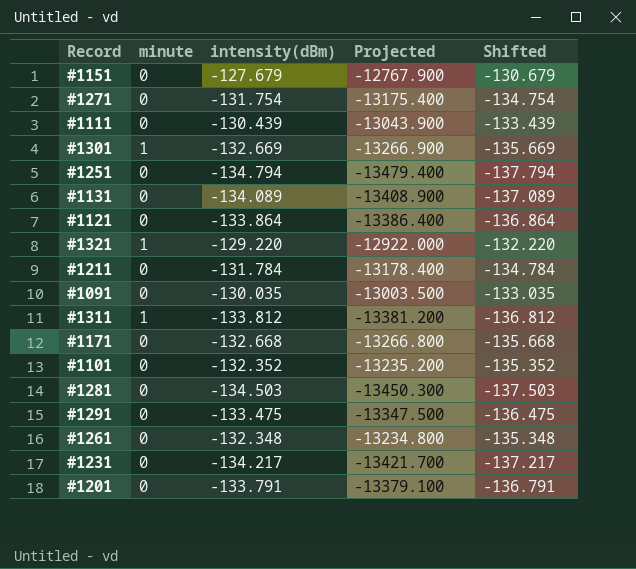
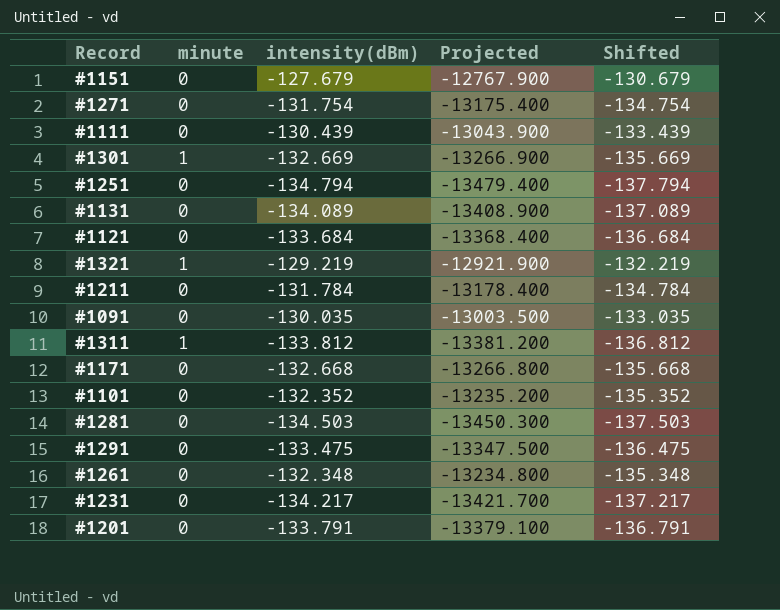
#1121 | intensity(dBm): -133.864 -> -133.684
#1121 | Projected: -13386.400 -> -13368.400
#1121 | Shifted: -136.864 -> -136.684
#1321 | intensity(dBm): -129.220 -> -129.219
#1321 | Projected: -12922.000 -> -12921.900
#1321 | Shifted: -132.220 -> -132.219

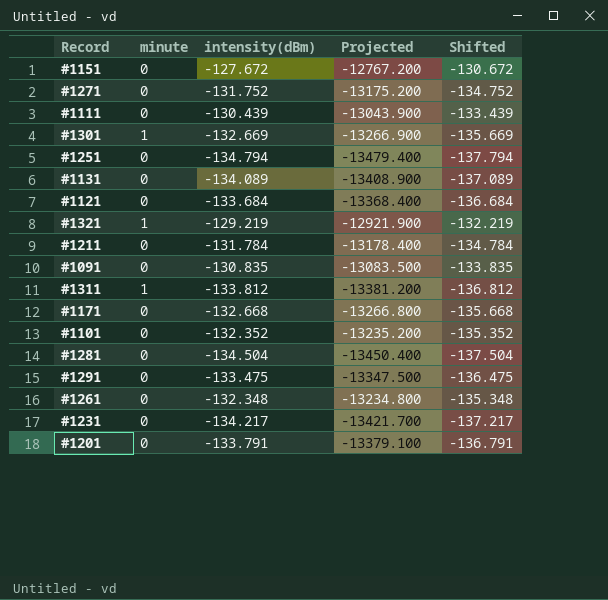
#1151 | intensity(dBm): -127.679 -> -127.672
#1151 | Projected: -12767.900 -> -12767.200
#1151 | Shifted: -130.679 -> -130.672
#1271 | intensity(dBm): -131.754 -> -131.752
#1271 | Projected: -13175.400 -> -13175.200
#1271 | Shifted: -134.754 -> -134.752
#1091 | intensity(dBm): -130.035 -> -130.835
#1091 | Projected: -13003.500 -> -13083.500
#1091 | Shifted: -133.035 -> -133.835
#1281 | intensity(dBm): -134.503 -> -134.504
#1281 | Projected: -13450.300 -> -13450.400
#1281 | Shifted: -137.503 -> -137.504

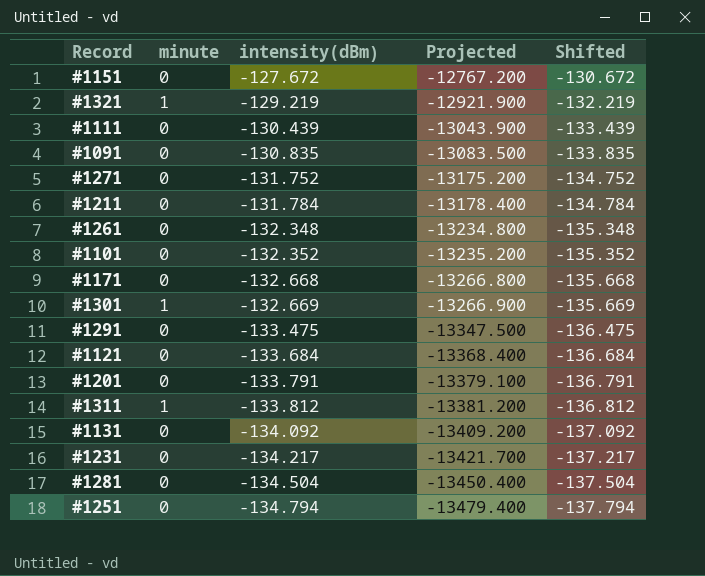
row order: none -> intensity(dBm) descending
#1131 | intensity(dBm): -134.089 -> -134.092
#1131 | Projected: -13408.900 -> -13409.200
#1131 | Shifted: -137.089 -> -137.092

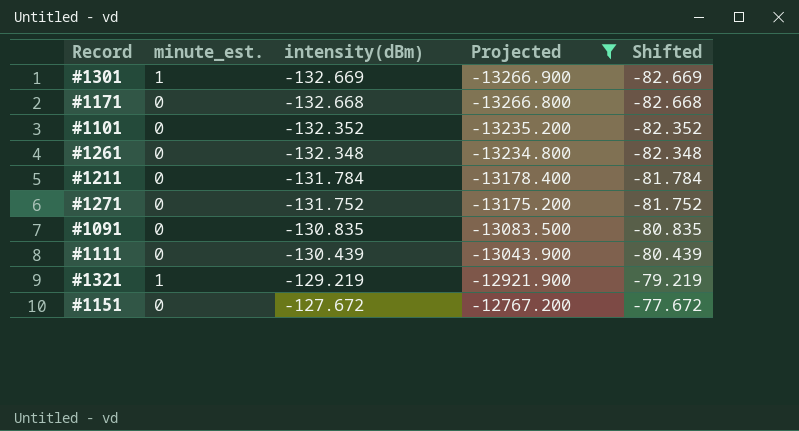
filter: none -> Projected >= -13266.900
row order: intensity(dBm) descending -> intensity(dBm) ascending
column name: minute -> minute_est.
column Shifted | formula: [intensity(dBm)] - 3 -> [intensity(dBm)] + 50

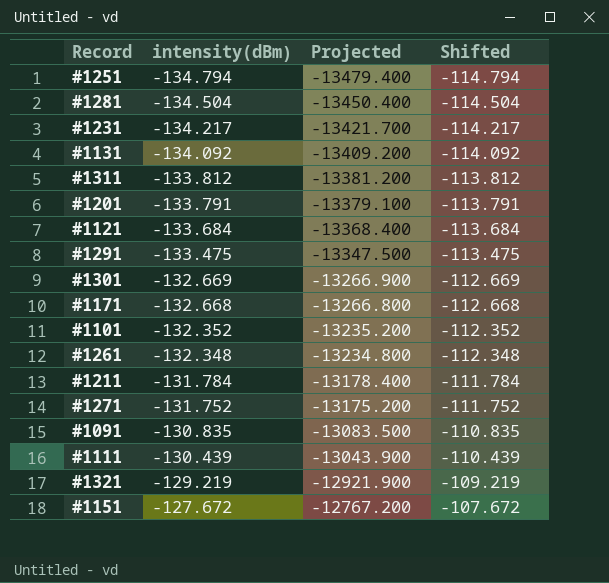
filter: Projected >= -13266.900 -> none
column minute_est. | position: 2 -> none
column Shifted | formula: [intensity(dBm)] + 50 -> [intensity(dBm)] + 20

